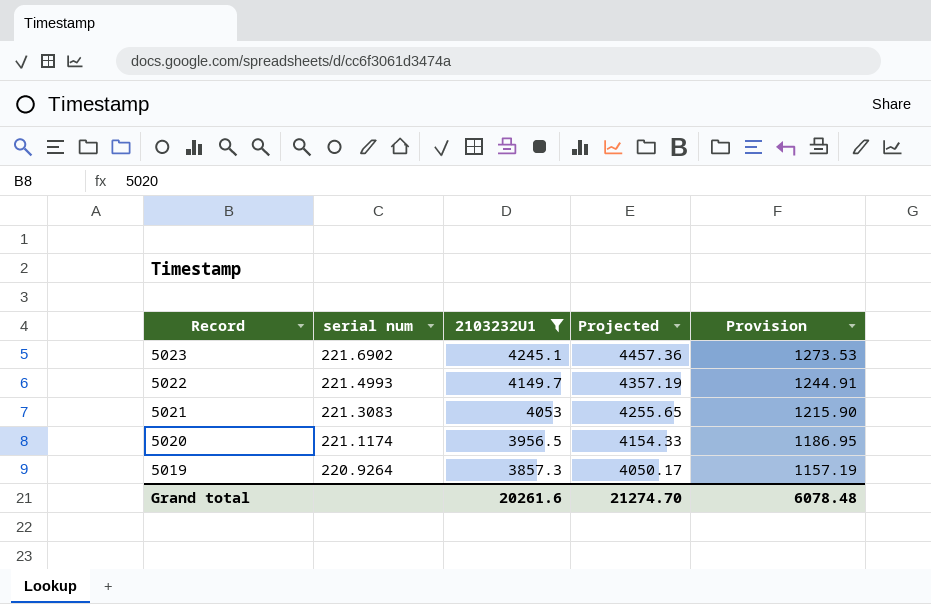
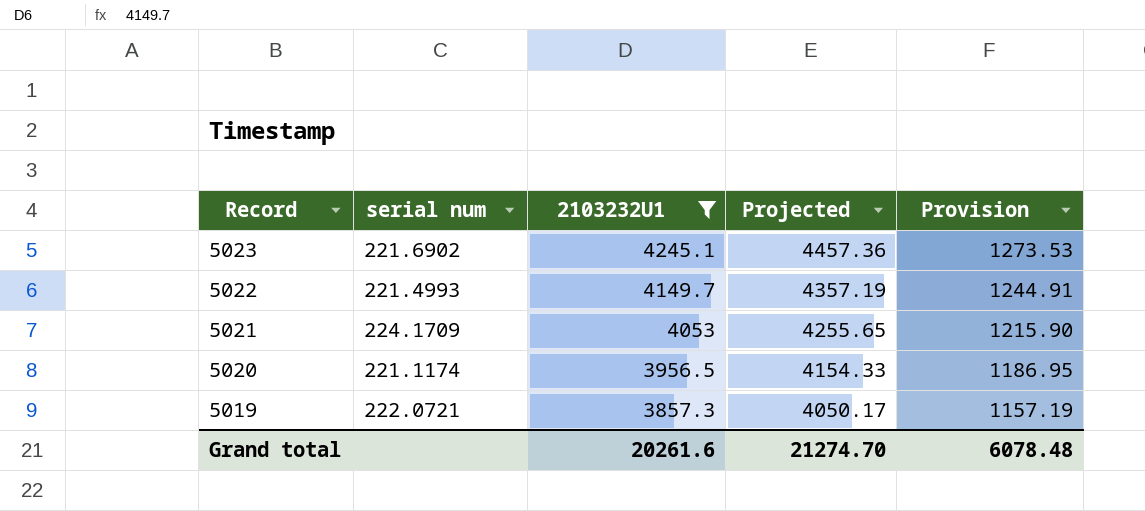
5021 | serial num: 221.3083 -> 224.1709
5019 | serial num: 220.9264 -> 222.0721

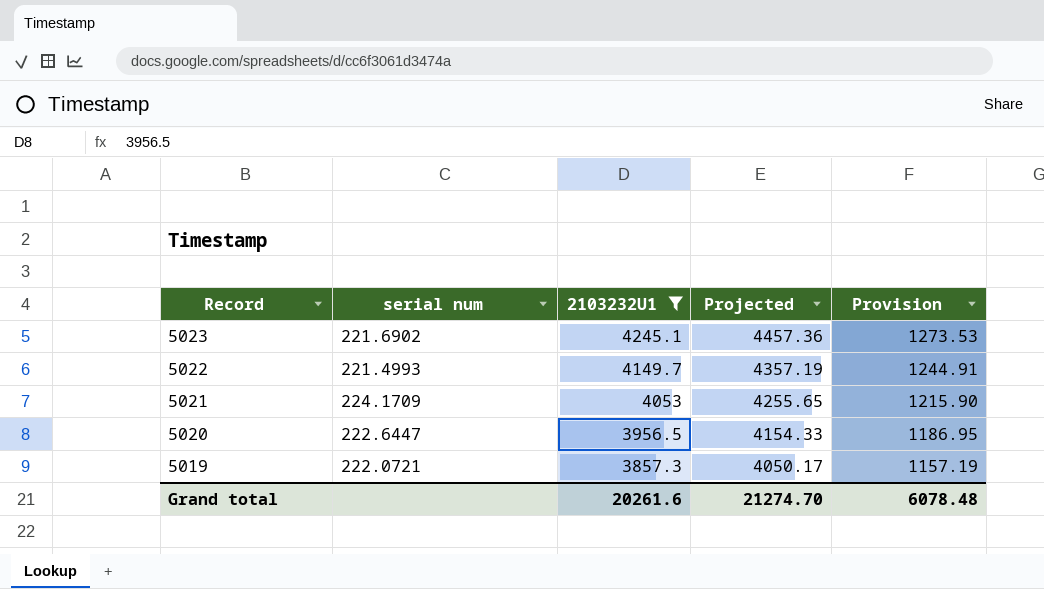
5020 | serial num: 221.1174 -> 222.6447

